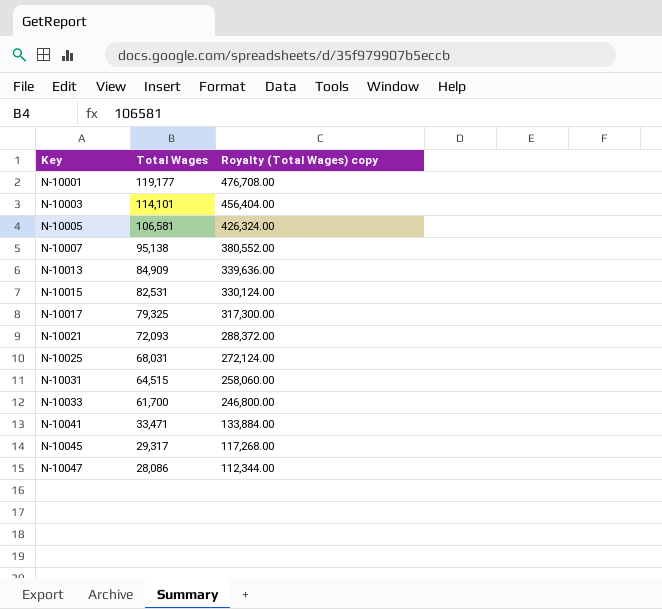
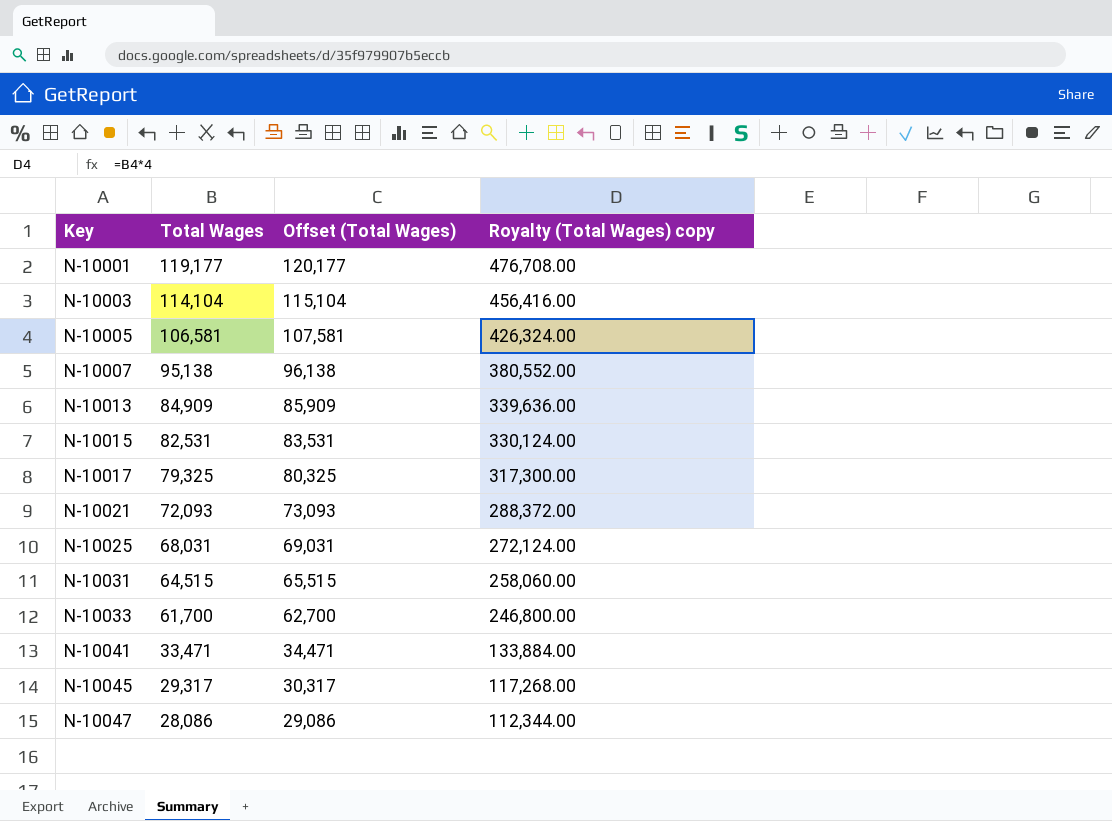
column Offset (Total Wages) | formula: none -> [Total Wages] + 1000
N-10003 | Total Wages: 114,101 -> 114,104
N-10003 | Royalty (Total Wages) copy: 456,404.00 -> 456,416.00

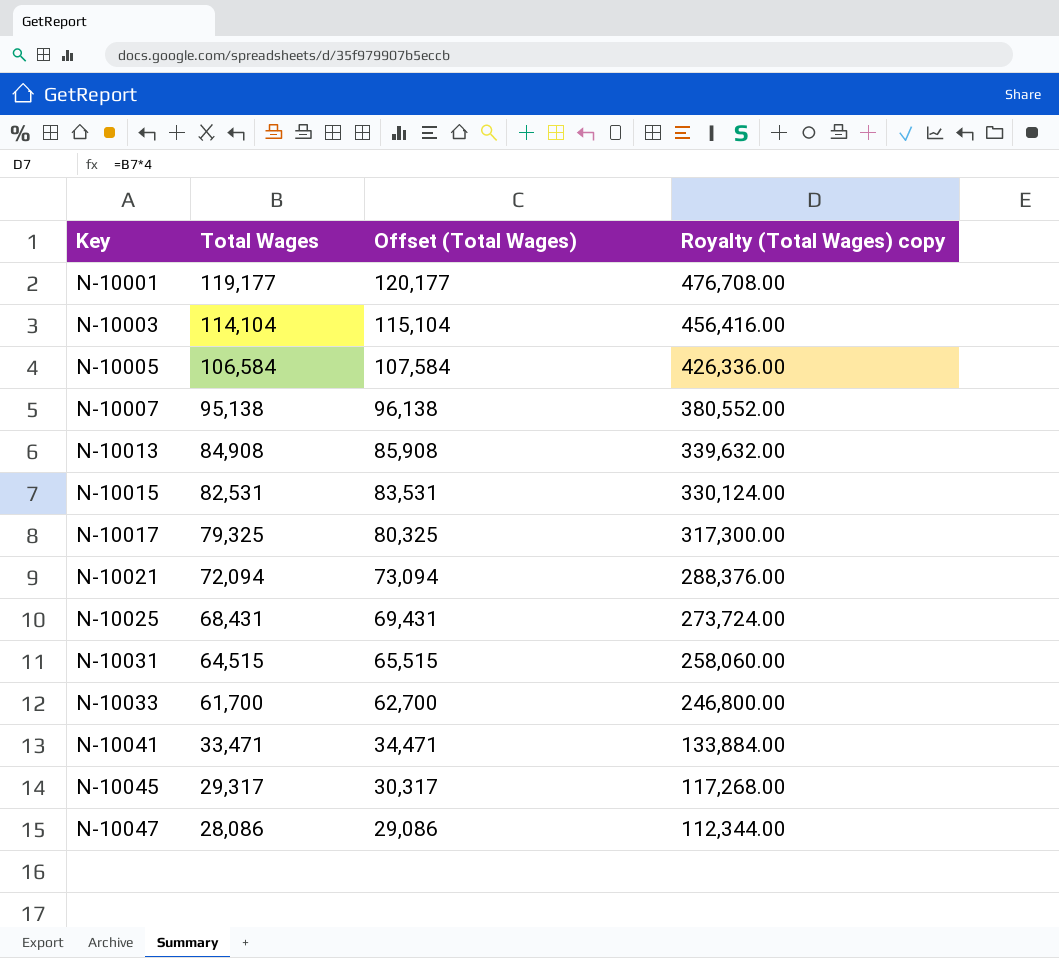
N-10005 | Total Wages: 106,581 -> 106,584
N-10005 | Offset (Total Wages): 107,581 -> 107,584
N-10005 | Royalty (Total Wages) copy: 426,324.00 -> 426,336.00
N-10013 | Total Wages: 84,909 -> 84,908
N-10013 | Offset (Total Wages): 85,909 -> 85,908
N-10013 | Royalty (Total Wages) copy: 339,636.00 -> 339,632.00
N-10021 | Total Wages: 72,093 -> 72,094
N-10021 | Offset (Total Wages): 73,093 -> 73,094
N-10021 | Royalty (Total Wages) copy: 288,372.00 -> 288,376.00
N-10025 | Total Wages: 68,031 -> 68,431
N-10025 | Offset (Total Wages): 69,031 -> 69,431
N-10025 | Royalty (Total Wages) copy: 272,124.00 -> 273,724.00

